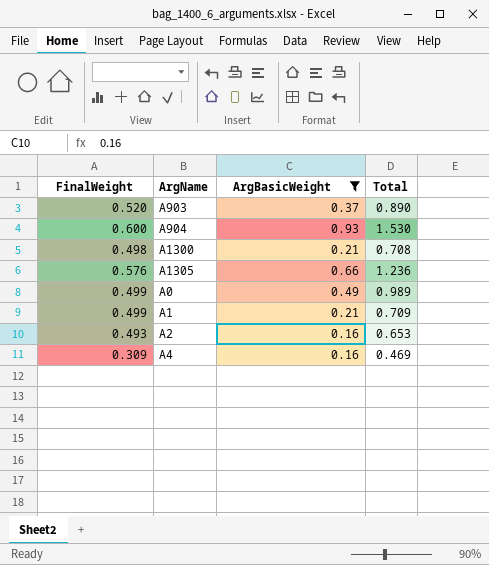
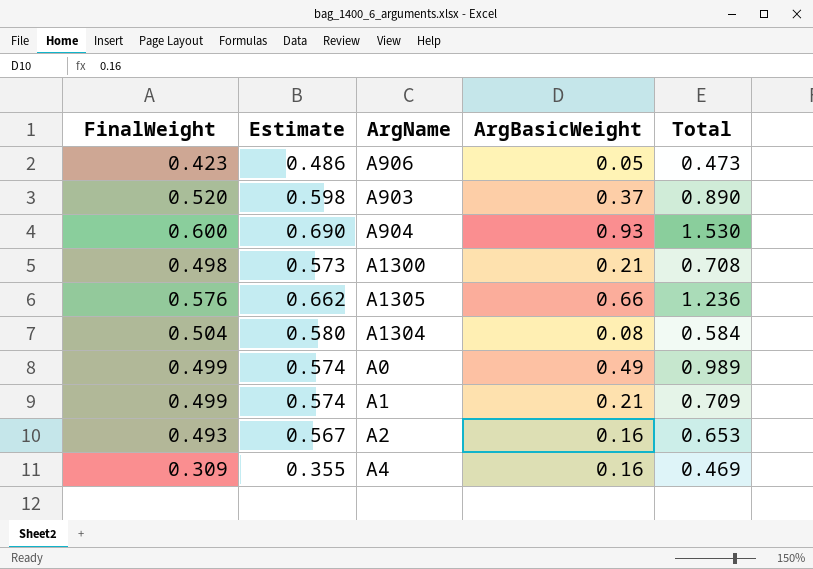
filter: ArgBasicWeight >= 0.16 -> none
column Estimate | formula: none -> [FinalWeight] * 1.15

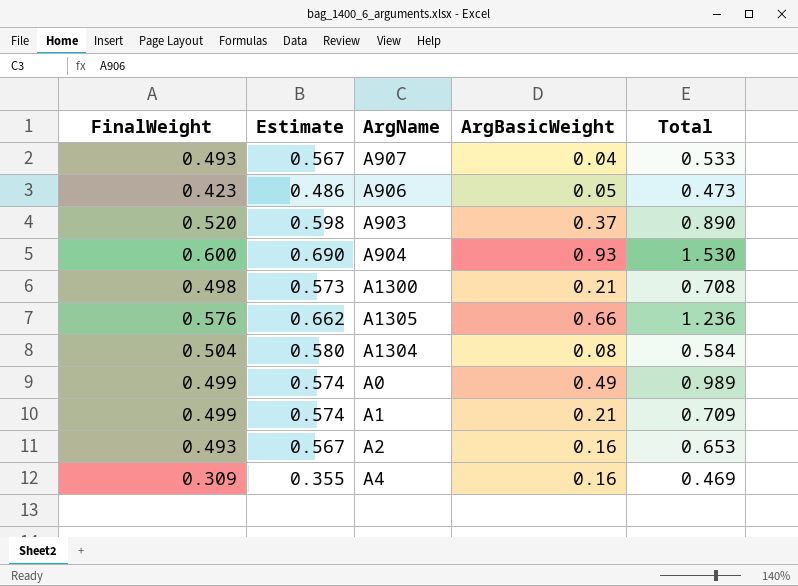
row A907: none -> 0.493 | 0.567 | 0.04 | 0.533

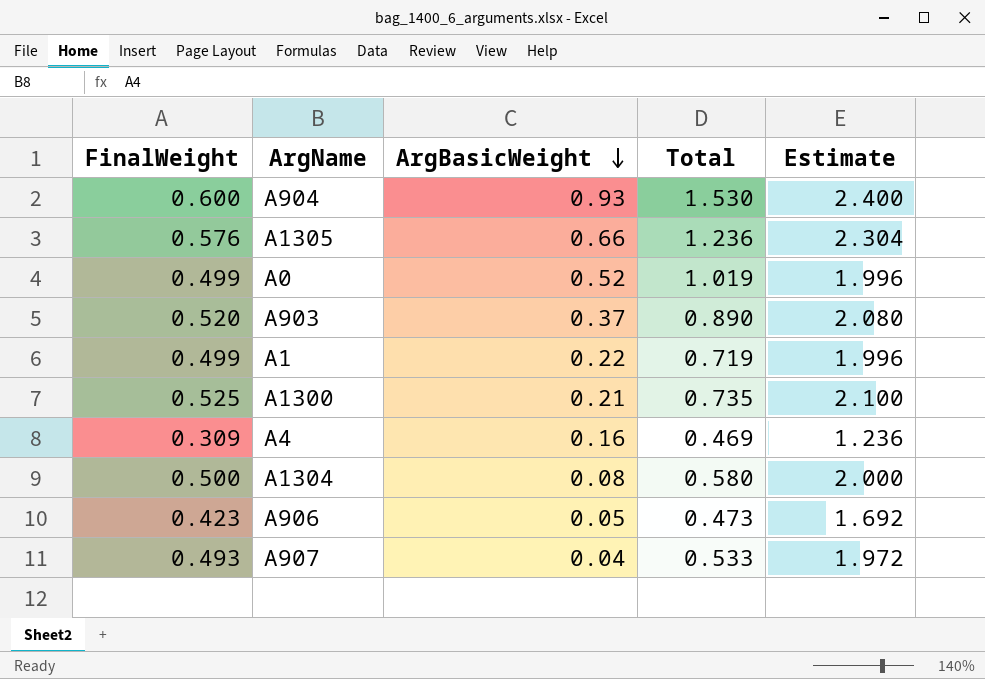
row order: none -> ArgBasicWeight descending
column Estimate | formula: [FinalWeight] * 1.15 -> [FinalWeight] * 4
column Estimate | position: 2 -> 5
row A2: 0.493 | 0.567 | 0.16 | 0.653 -> none
A0 | ArgBasicWeight: 0.49 -> 0.52
A0 | Total: 0.989 -> 1.019
A1 | ArgBasicWeight: 0.21 -> 0.22
A1 | Total: 0.709 -> 0.719
A1300 | FinalWeight: 0.498 -> 0.525
A1300 | Total: 0.708 -> 0.735
A1304 | FinalWeight: 0.504 -> 0.500
A1304 | Total: 0.584 -> 0.580

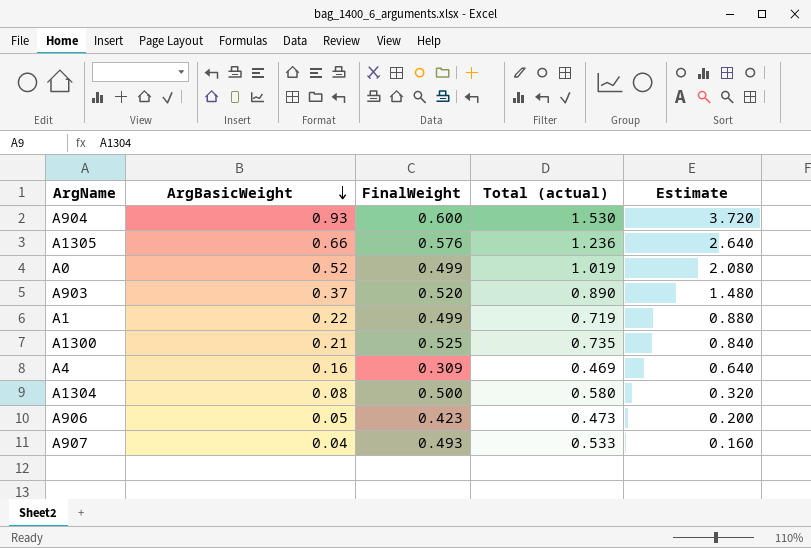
column FinalWeight | position: 1 -> 3
column name: Total -> Total (actual)
column Estimate | formula: [FinalWeight] * 4 -> [ArgBasicWeight] * 4

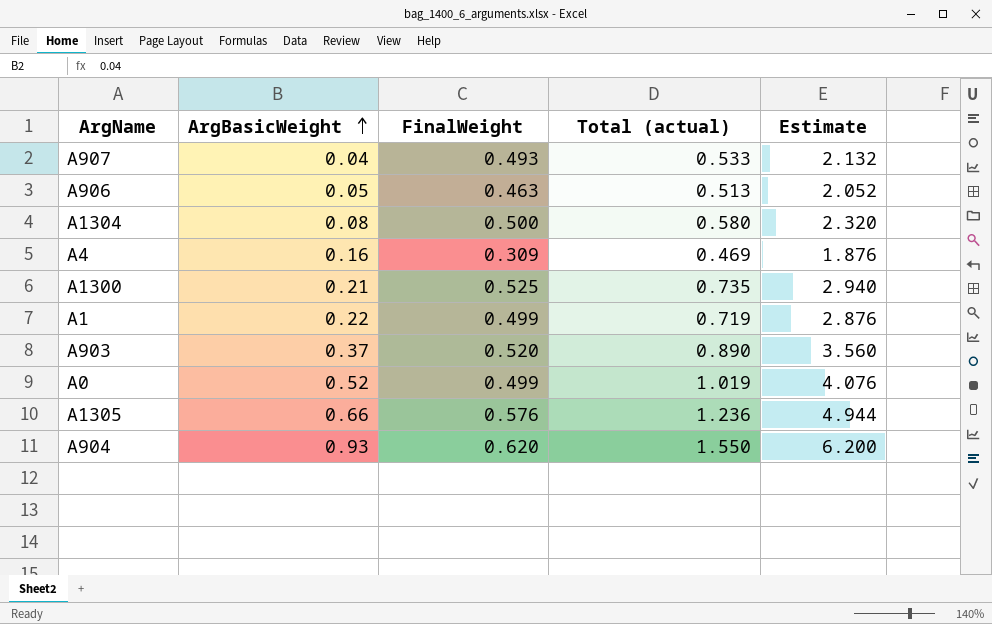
row order: ArgBasicWeight descending -> ArgBasicWeight ascending
column Estimate | formula: [ArgBasicWeight] * 4 -> [Total (actual)] * 4
A906 | FinalWeight: 0.423 -> 0.463
A906 | Total (actual): 0.473 -> 0.513
A904 | FinalWeight: 0.600 -> 0.620
A904 | Total (actual): 1.530 -> 1.550

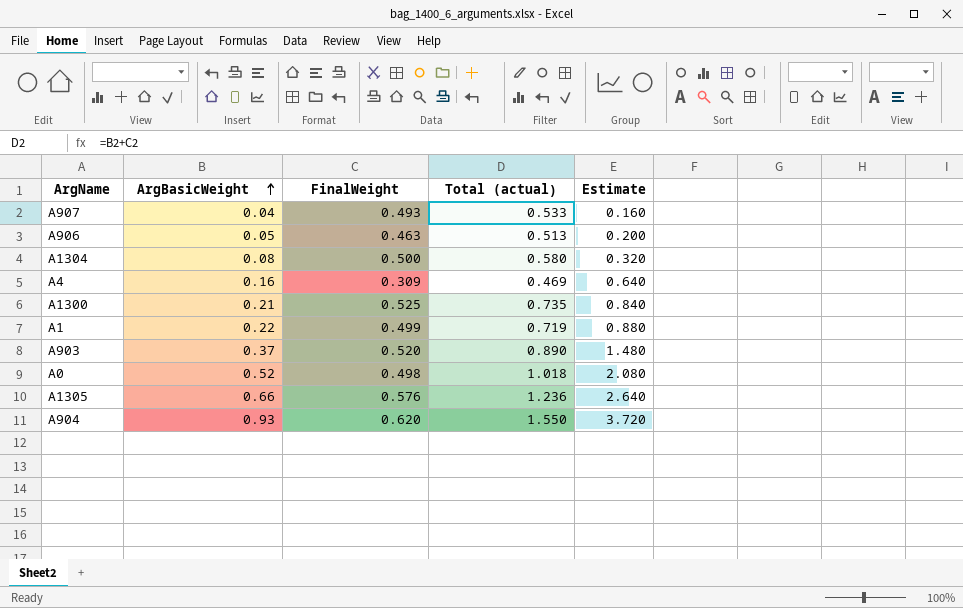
column Estimate | formula: [Total (actual)] * 4 -> [ArgBasicWeight] * 4
A0 | FinalWeight: 0.499 -> 0.498
A0 | Total (actual): 1.019 -> 1.018

